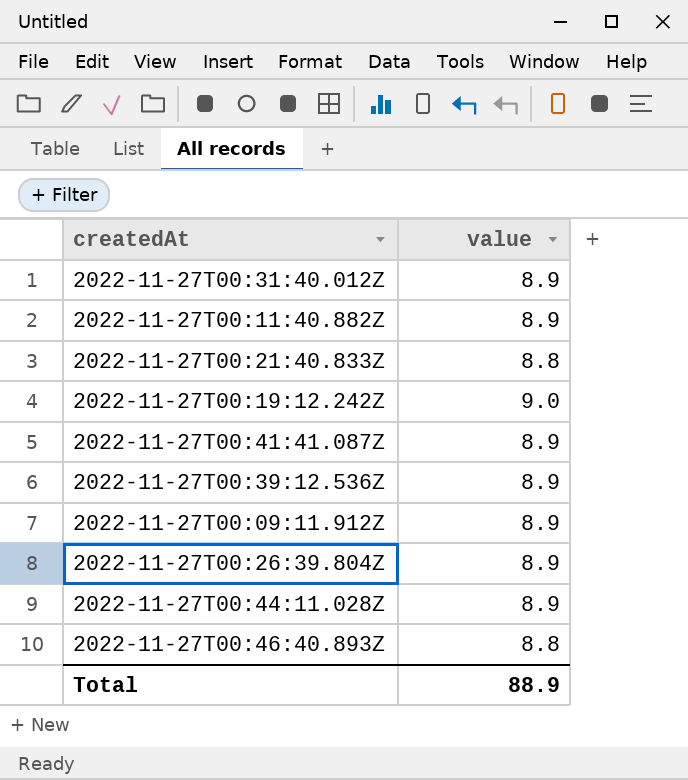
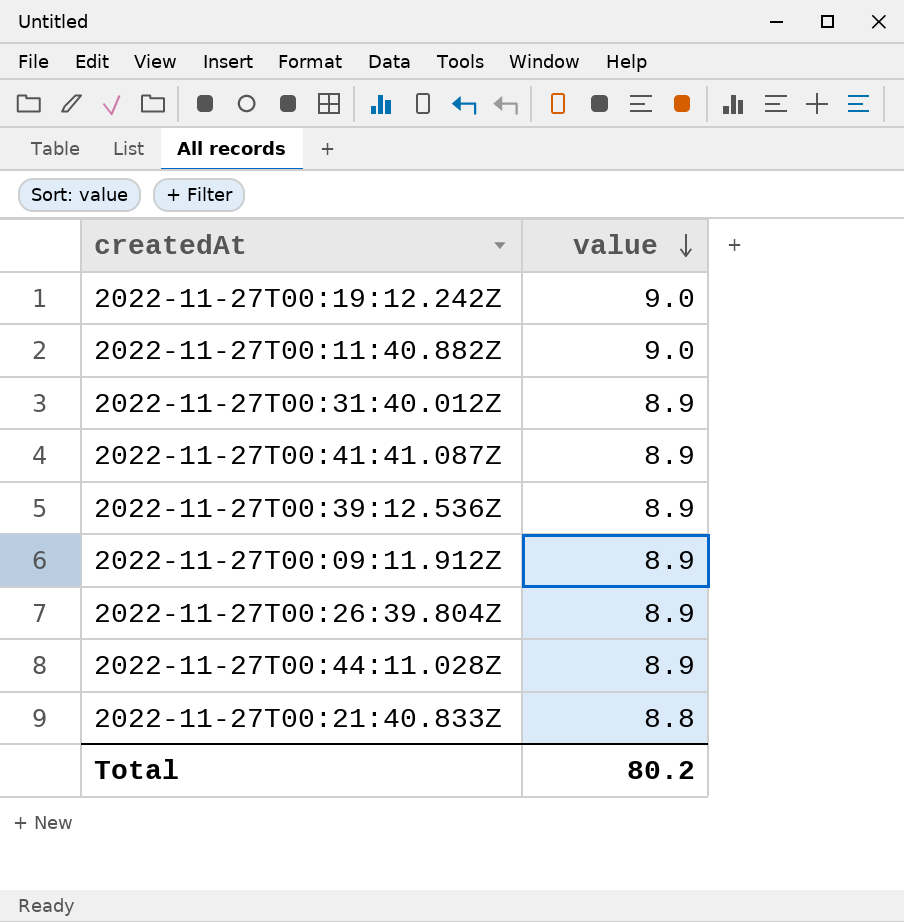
row order: none -> value descending
row 2022-11-27T00:46:40.893Z: 8.8 -> none
2022-11-27T00:11:40.882Z | value: 8.9 -> 9.0
Total | value: 88.9 -> 80.2

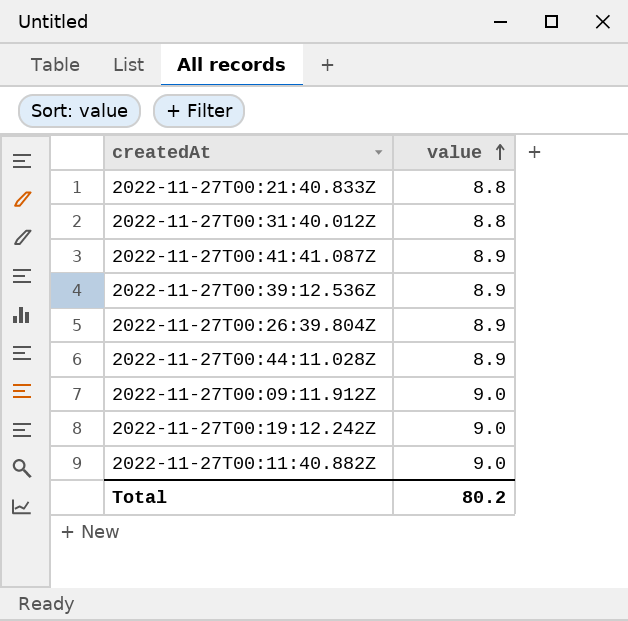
row order: value descending -> value ascending
2022-11-27T00:31:40.012Z | value: 8.9 -> 8.8
2022-11-27T00:09:11.912Z | value: 8.9 -> 9.0

